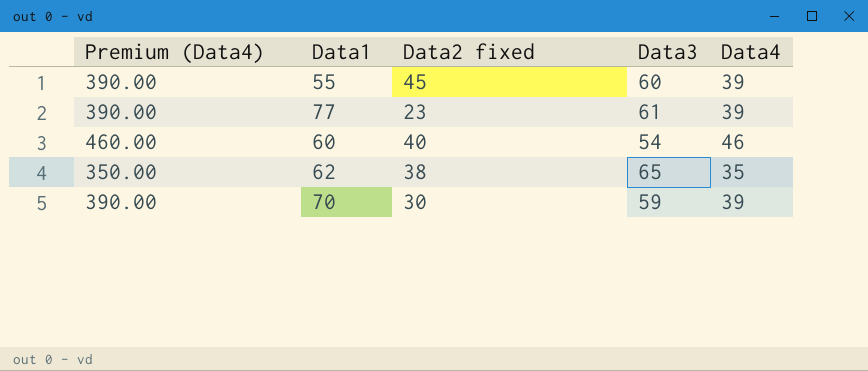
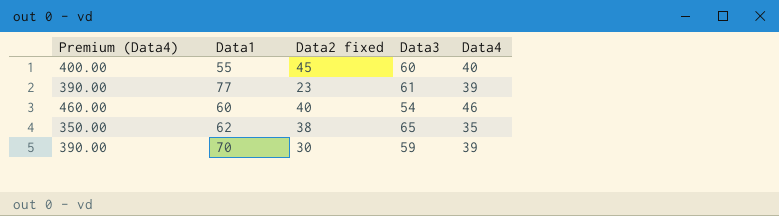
55 | Premium (Data4): 390.00 -> 400.00
55 | Data4: 39 -> 40

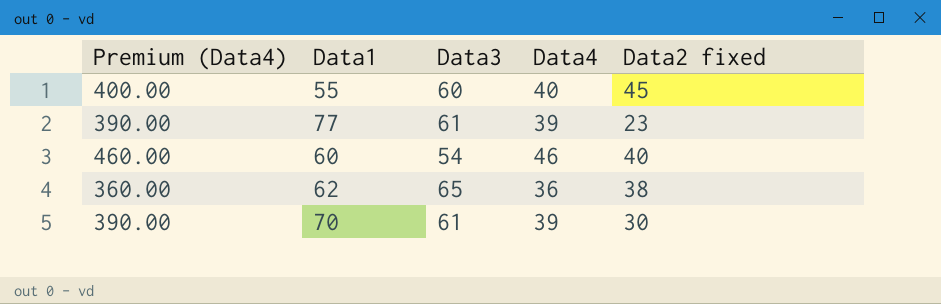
column Data2 fixed | position: 3 -> 5
62 | Premium (Data4): 350.00 -> 360.00
62 | Data4: 35 -> 36
70 | Data3: 59 -> 61

